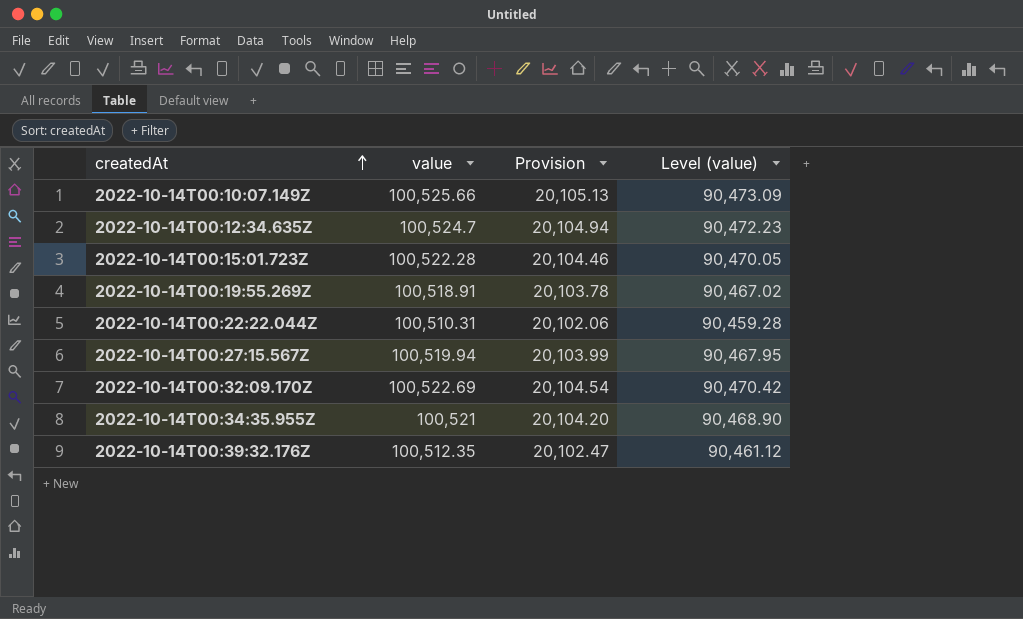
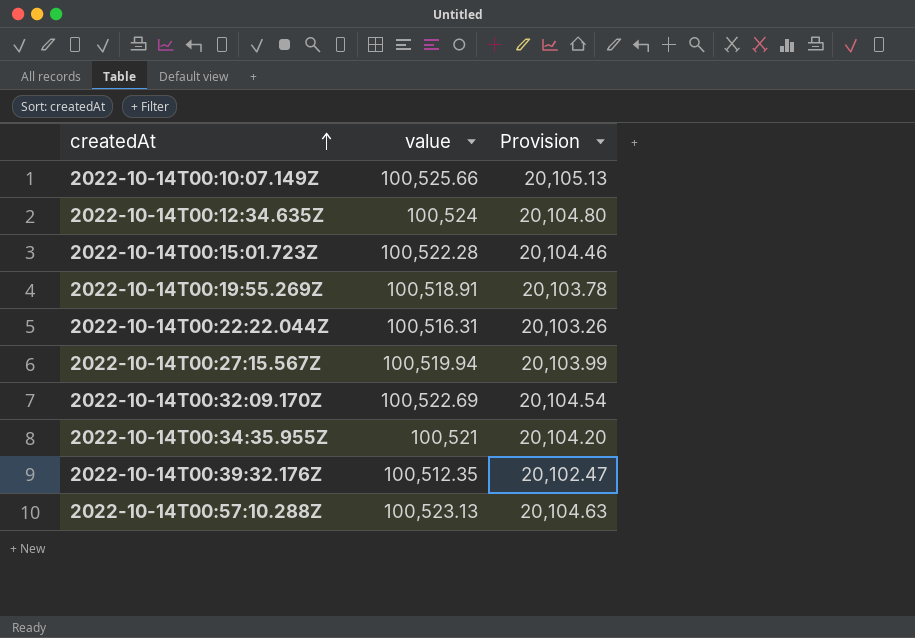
column Level (value) | formula: [value] * 0.9 -> none
2022-10-14T00:12:34.635Z | value: 100,524.7 -> 100,524
2022-10-14T00:12:34.635Z | Provision: 20,104.94 -> 20,104.80
2022-10-14T00:22:22.044Z | value: 100,510.31 -> 100,516.31
2022-10-14T00:22:22.044Z | Provision: 20,102.06 -> 20,103.26
row 2022-10-14T00:57:10.288Z: none -> 100,523.13 | 20,104.63

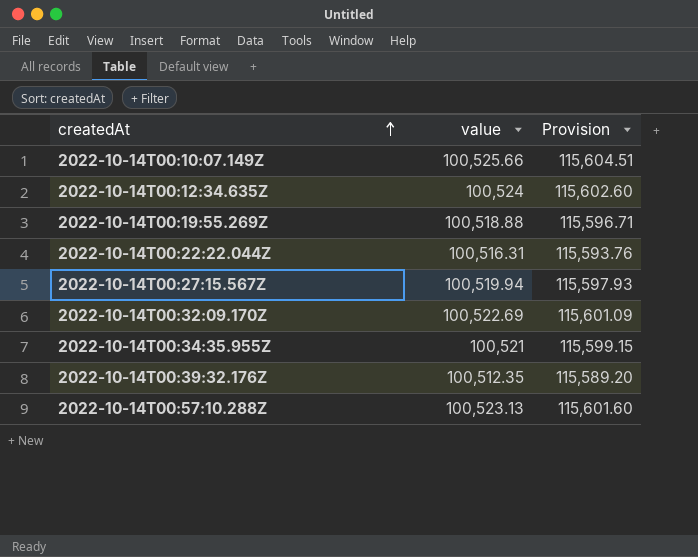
column Provision | formula: [value] * 0.2 -> [value] * 1.15
row 2022-10-14T00:15:01.723Z: 100,522.28 | 20,104.46 -> none
2022-10-14T00:19:55.269Z | value: 100,518.91 -> 100,518.88

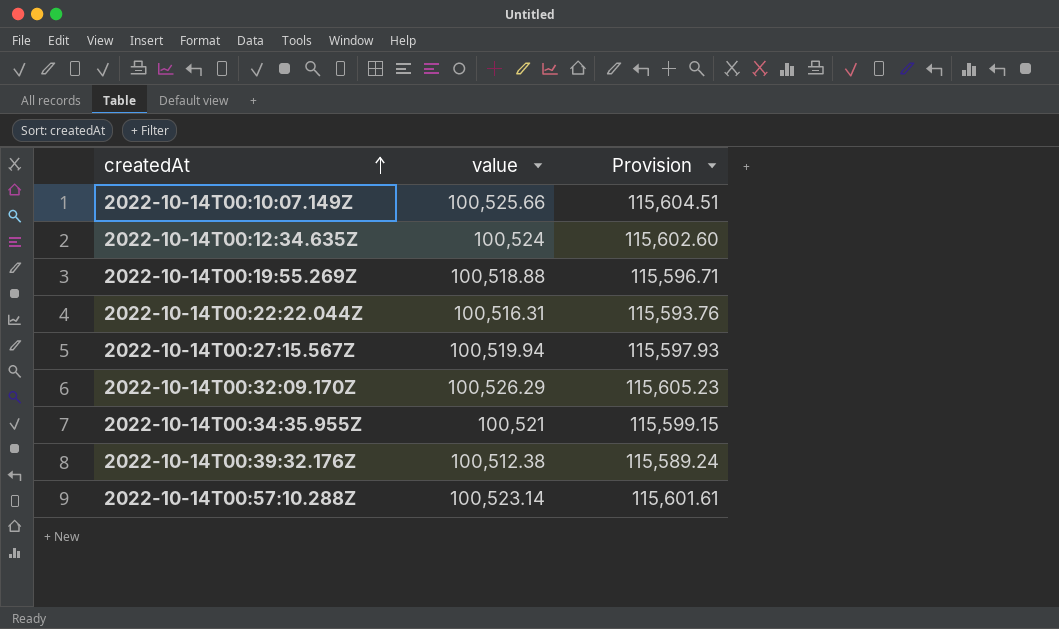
2022-10-14T00:32:09.170Z | value: 100,522.69 -> 100,526.29
2022-10-14T00:32:09.170Z | Provision: 115,601.09 -> 115,605.23
2022-10-14T00:39:32.176Z | value: 100,512.35 -> 100,512.38
2022-10-14T00:39:32.176Z | Provision: 115,589.20 -> 115,589.24
2022-10-14T00:57:10.288Z | value: 100,523.13 -> 100,523.14
2022-10-14T00:57:10.288Z | Provision: 115,601.60 -> 115,601.61

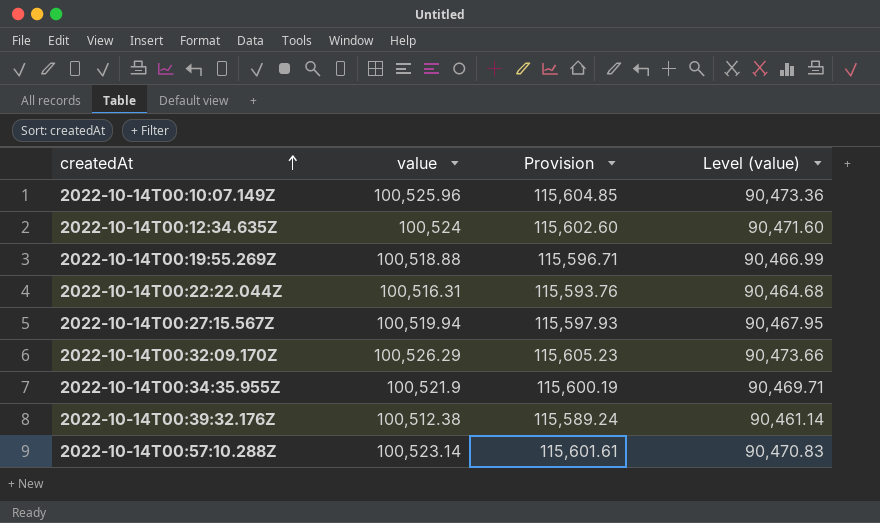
column Level (value) | formula: none -> [value] * 0.9
2022-10-14T00:10:07.149Z | value: 100,525.66 -> 100,525.96
2022-10-14T00:10:07.149Z | Provision: 115,604.51 -> 115,604.85
2022-10-14T00:34:35.955Z | value: 100,521 -> 100,521.9
2022-10-14T00:34:35.955Z | Provision: 115,599.15 -> 115,600.19

